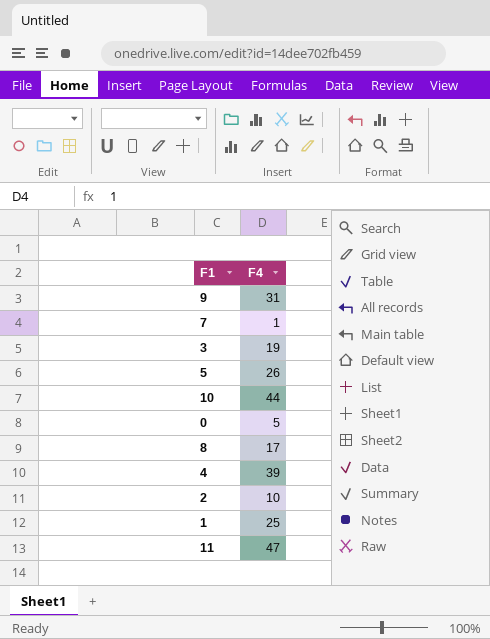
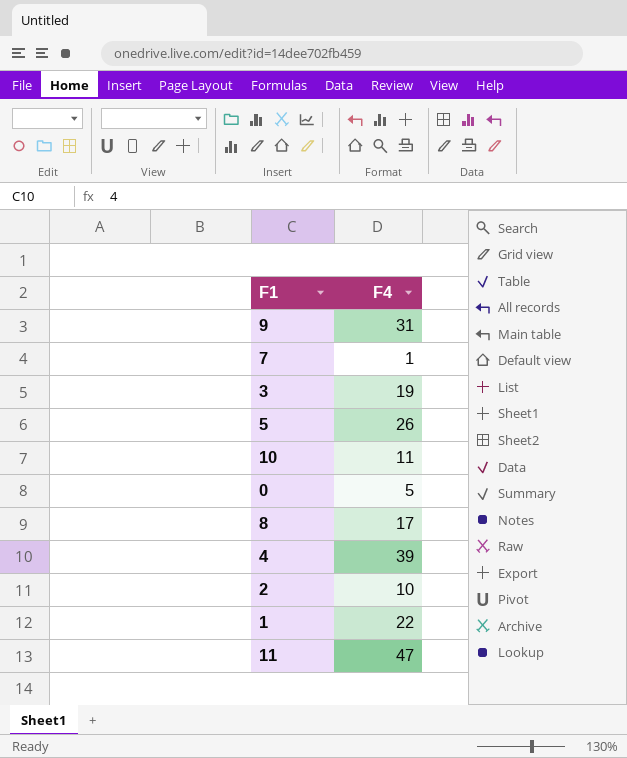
10 | F4: 44 -> 11
1 | F4: 25 -> 22

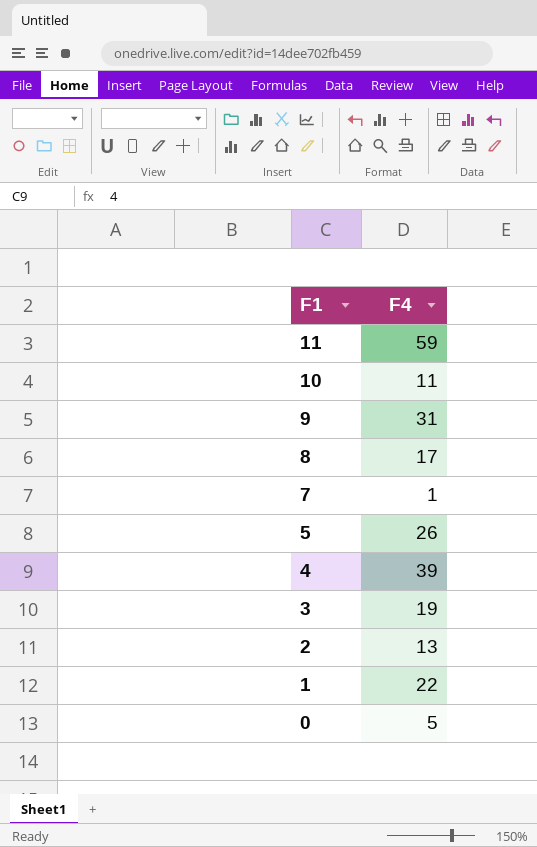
row order: none -> F1 descending
11 | F4: 47 -> 59
2 | F4: 10 -> 13

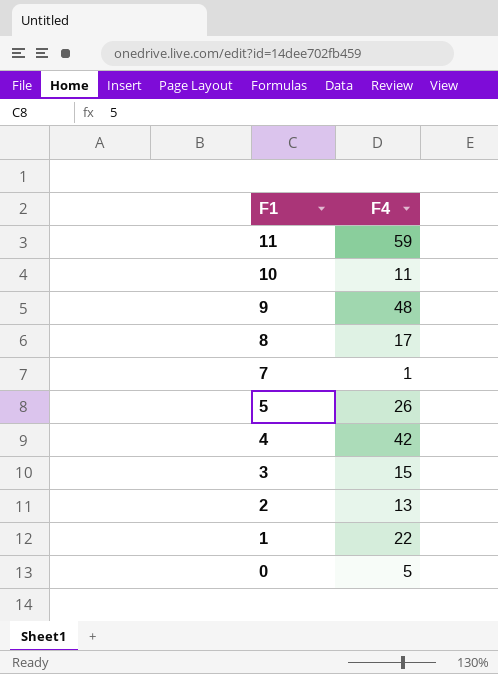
9 | F4: 31 -> 48
4 | F4: 39 -> 42
3 | F4: 19 -> 15

